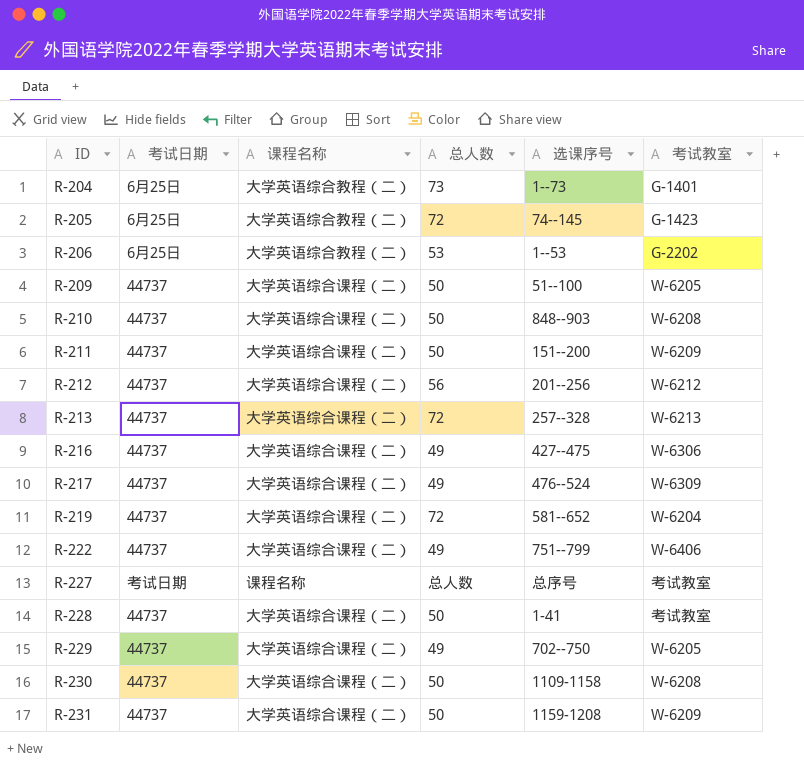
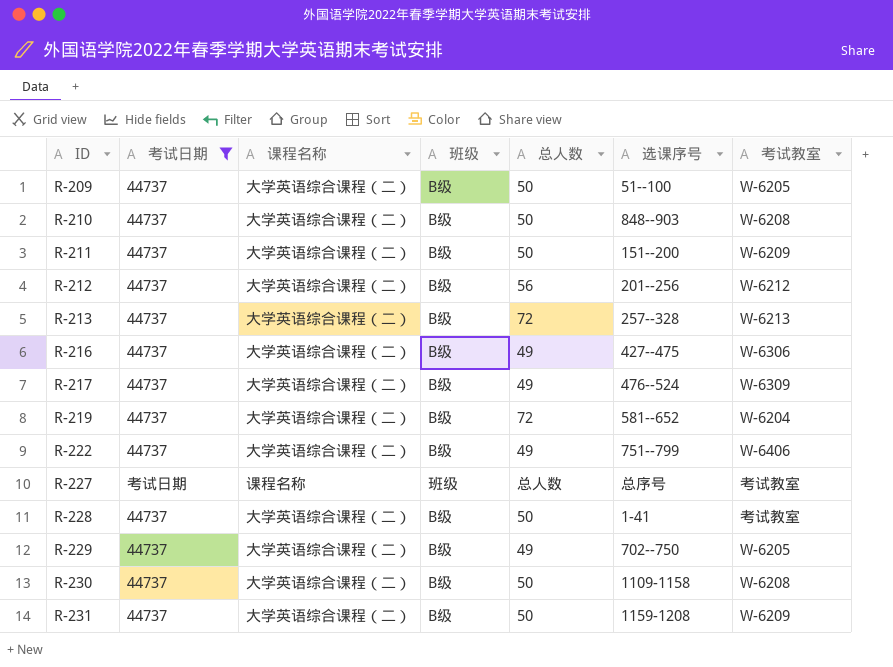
filter: none -> 考试日期 != 6月25日
column 班级 | position: none -> 4

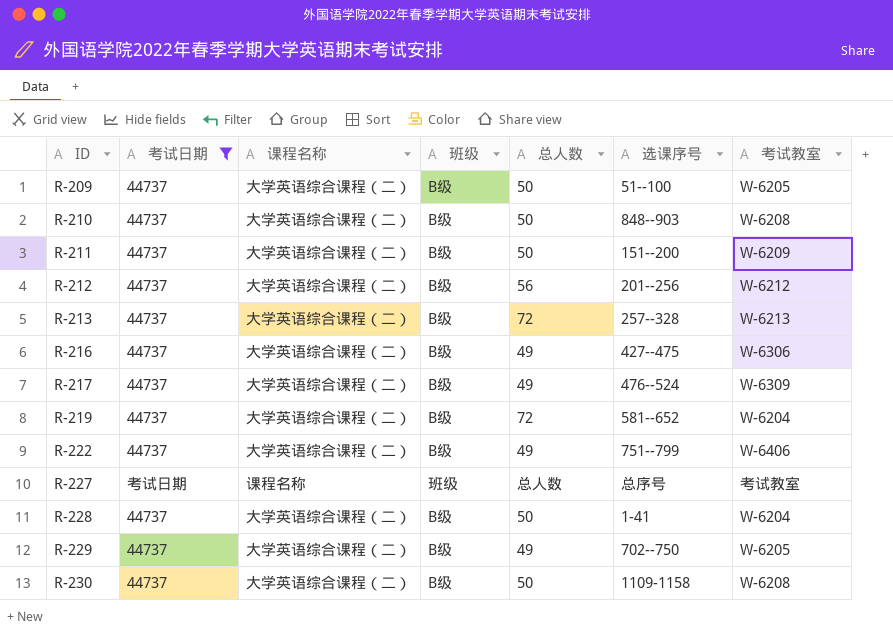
row R-231: 44737 | 大学英语综合课程（二） | B级 | 50 | 1159-1208 | W-6209 -> none
R-228 | 考试教室: 考试教室 -> W-6204

